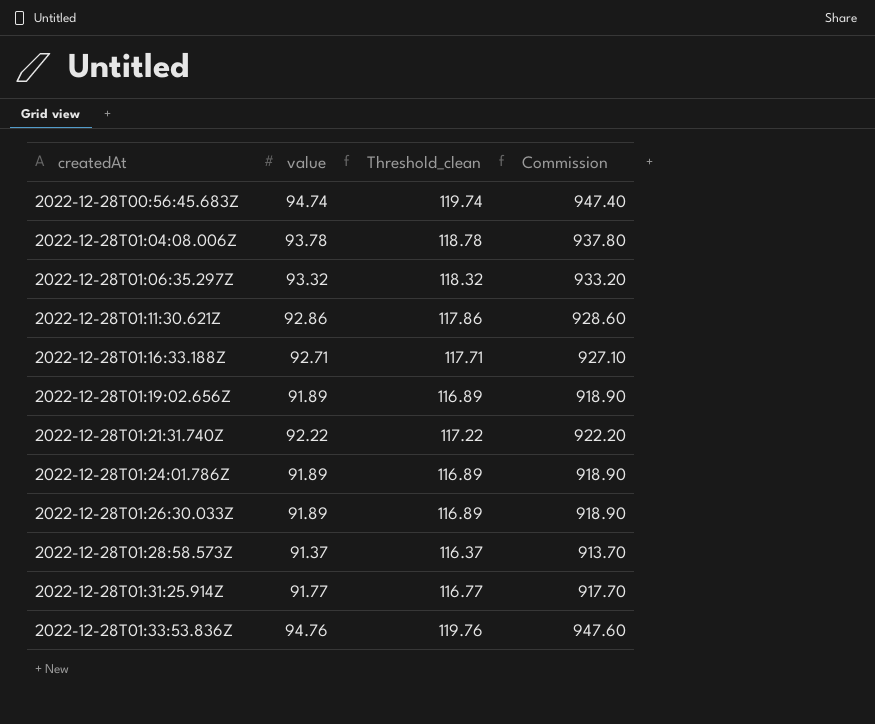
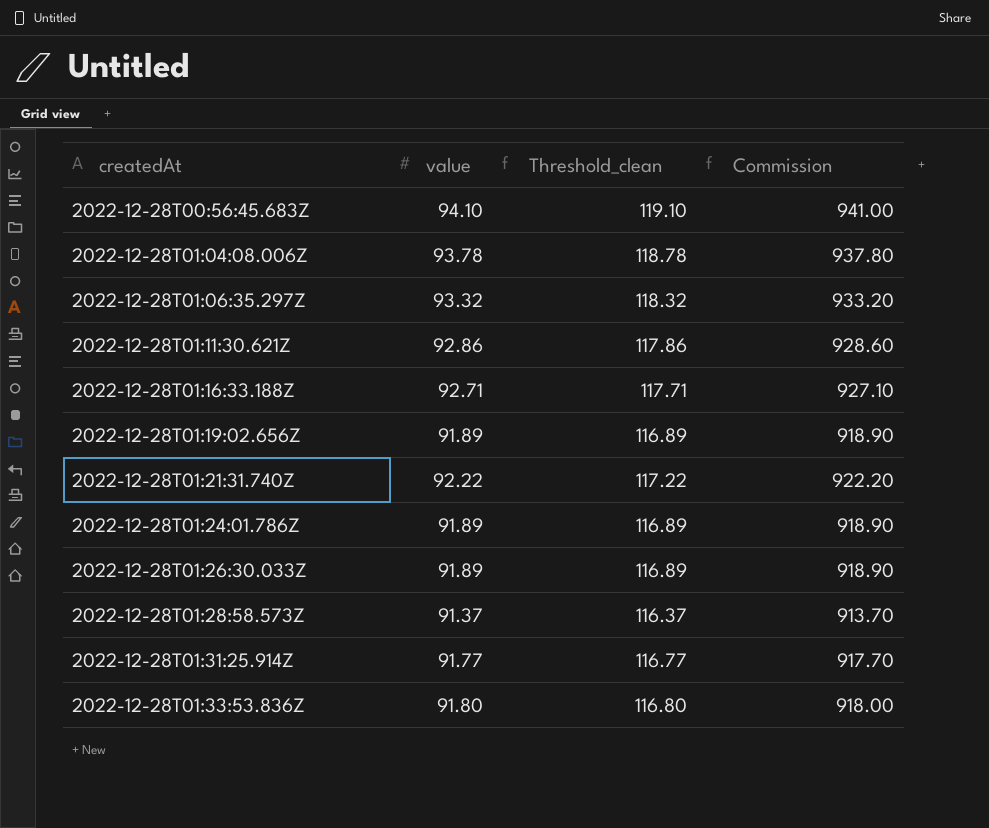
2022-12-28T00:56:45.683Z | value: 94.74 -> 94.10
2022-12-28T00:56:45.683Z | Threshold_clean: 119.74 -> 119.10
2022-12-28T00:56:45.683Z | Commission: 947.40 -> 941.00
2022-12-28T01:33:53.836Z | value: 94.76 -> 91.80
2022-12-28T01:33:53.836Z | Threshold_clean: 119.76 -> 116.80
2022-12-28T01:33:53.836Z | Commission: 947.60 -> 918.00

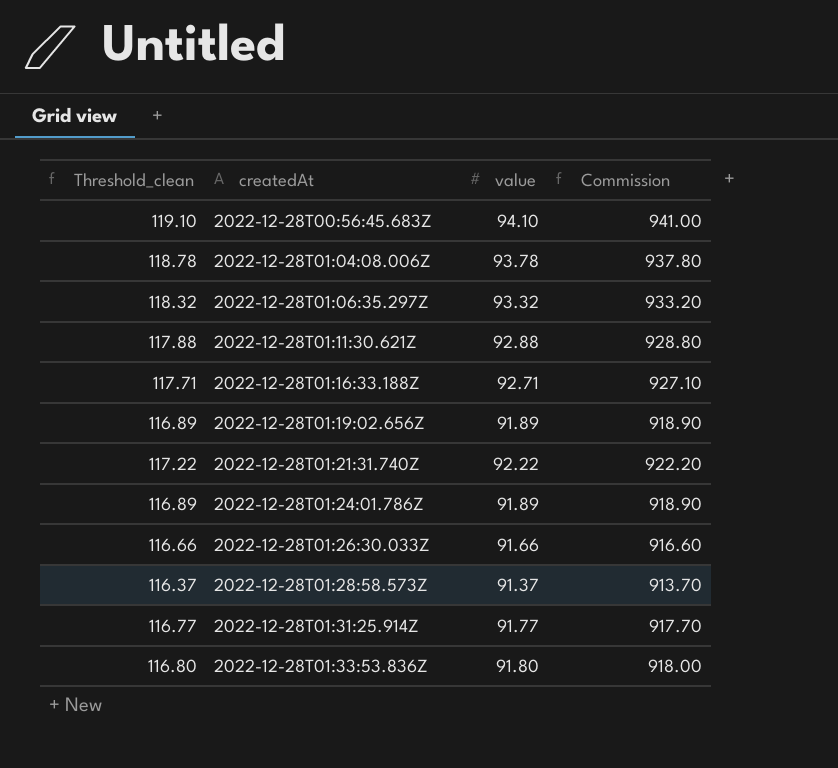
column Threshold_clean | position: 3 -> 1
2022-12-28T01:11:30.621Z | Threshold_clean: 117.86 -> 117.88
2022-12-28T01:11:30.621Z | value: 92.86 -> 92.88
2022-12-28T01:11:30.621Z | Commission: 928.60 -> 928.80
2022-12-28T01:26:30.033Z | Threshold_clean: 116.89 -> 116.66
2022-12-28T01:26:30.033Z | value: 91.89 -> 91.66
2022-12-28T01:26:30.033Z | Commission: 918.90 -> 916.60

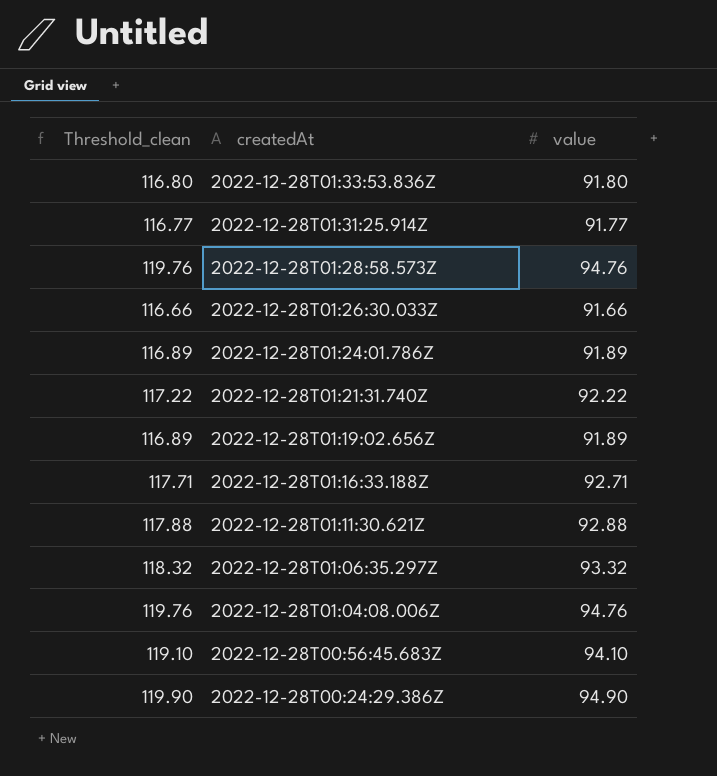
row order: createdAt ascending -> createdAt descending
column Commission | formula: [value] * 10 -> none
2022-12-28T01:28:58.573Z | Threshold_clean: 116.37 -> 119.76
2022-12-28T01:28:58.573Z | value: 91.37 -> 94.76
2022-12-28T01:04:08.006Z | Threshold_clean: 118.78 -> 119.76
2022-12-28T01:04:08.006Z | value: 93.78 -> 94.76
row 2022-12-28T00:24:29.386Z: none -> 119.90 | 94.90

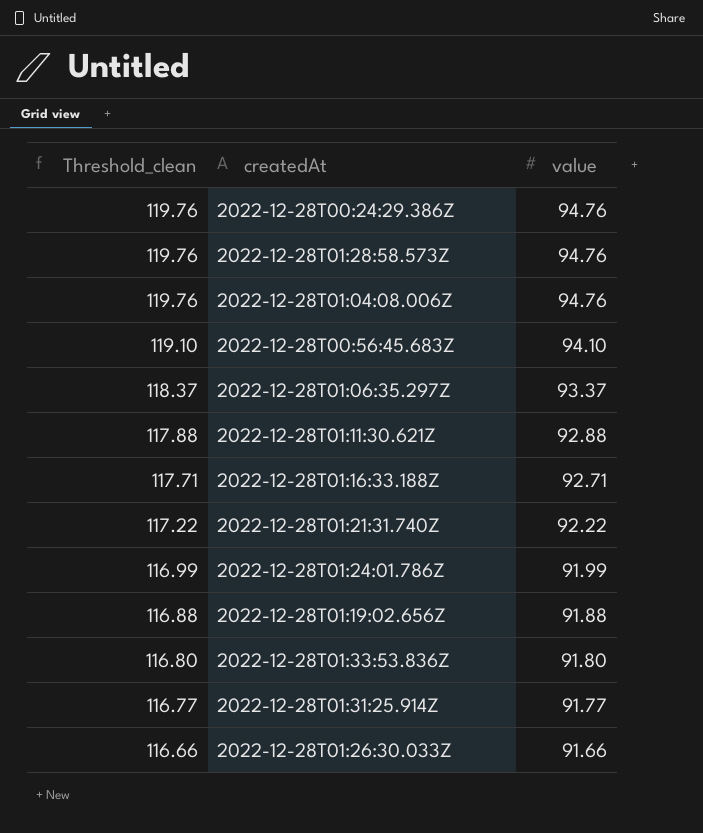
row order: createdAt descending -> Threshold_clean descending
2022-12-28T00:24:29.386Z | Threshold_clean: 119.90 -> 119.76
2022-12-28T00:24:29.386Z | value: 94.90 -> 94.76
2022-12-28T01:06:35.297Z | Threshold_clean: 118.32 -> 118.37
2022-12-28T01:06:35.297Z | value: 93.32 -> 93.37
2022-12-28T01:24:01.786Z | Threshold_clean: 116.89 -> 116.99
2022-12-28T01:24:01.786Z | value: 91.89 -> 91.99
2022-12-28T01:19:02.656Z | Threshold_clean: 116.89 -> 116.88
2022-12-28T01:19:02.656Z | value: 91.89 -> 91.88

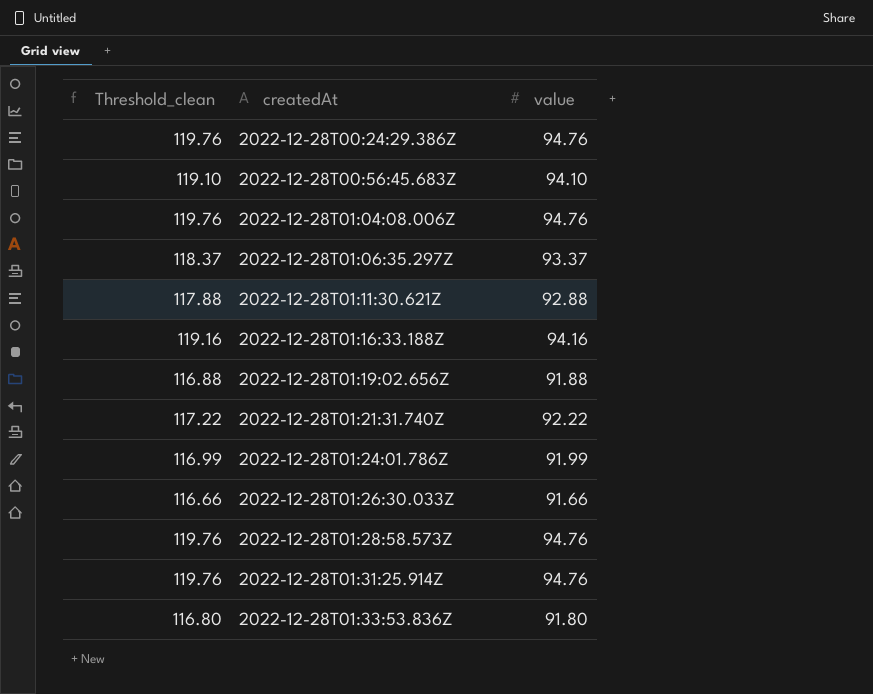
row order: Threshold_clean descending -> createdAt ascending
2022-12-28T01:16:33.188Z | Threshold_clean: 117.71 -> 119.16
2022-12-28T01:16:33.188Z | value: 92.71 -> 94.16
2022-12-28T01:31:25.914Z | Threshold_clean: 116.77 -> 119.76
2022-12-28T01:31:25.914Z | value: 91.77 -> 94.76

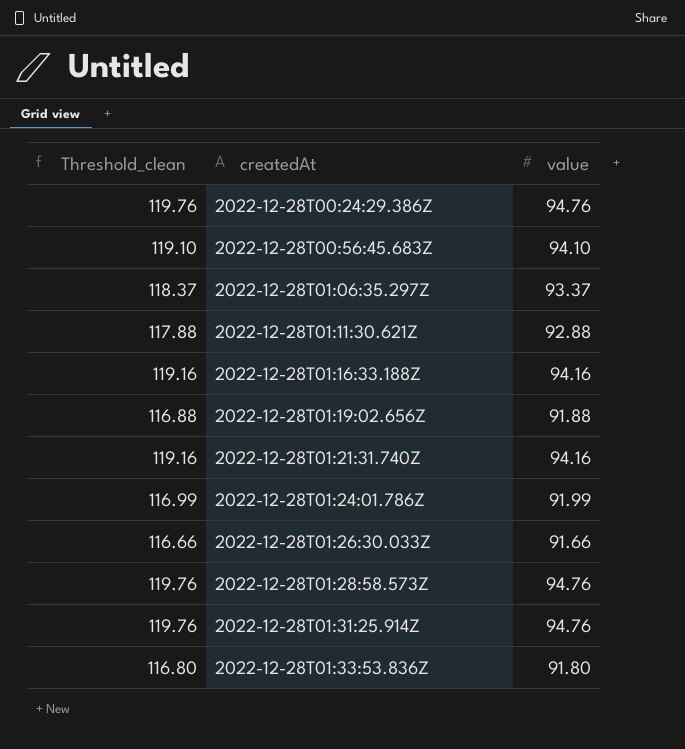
row 2022-12-28T01:04:08.006Z: 119.76 | 94.76 -> none
2022-12-28T01:21:31.740Z | Threshold_clean: 117.22 -> 119.16
2022-12-28T01:21:31.740Z | value: 92.22 -> 94.16

